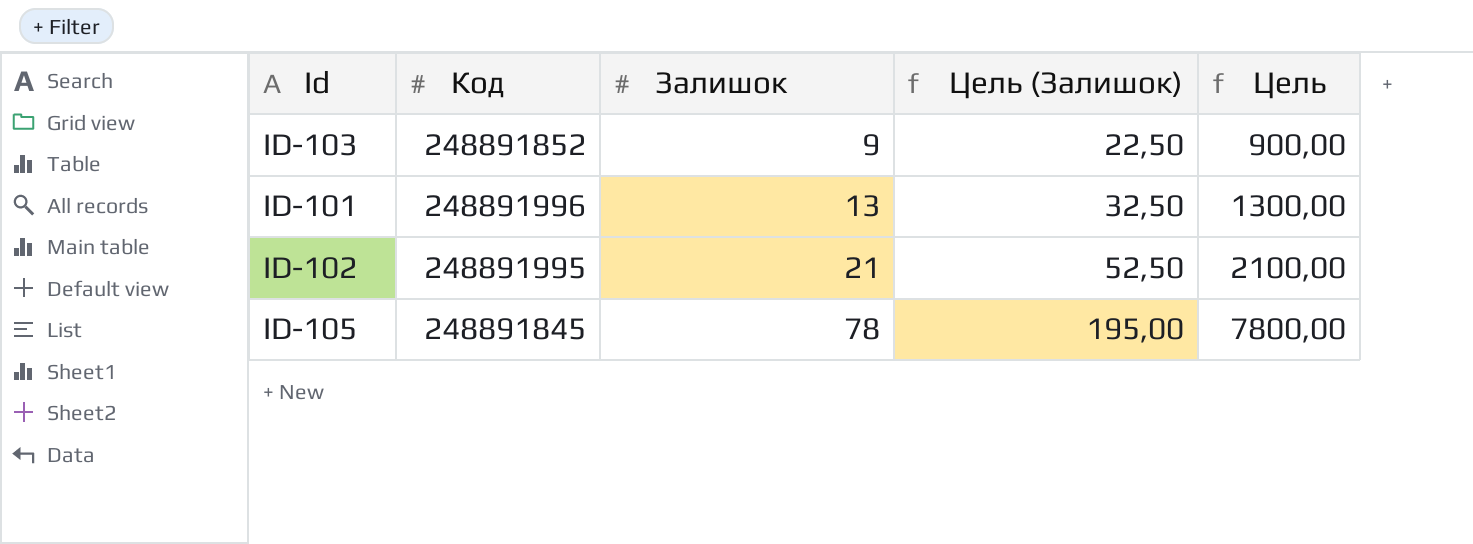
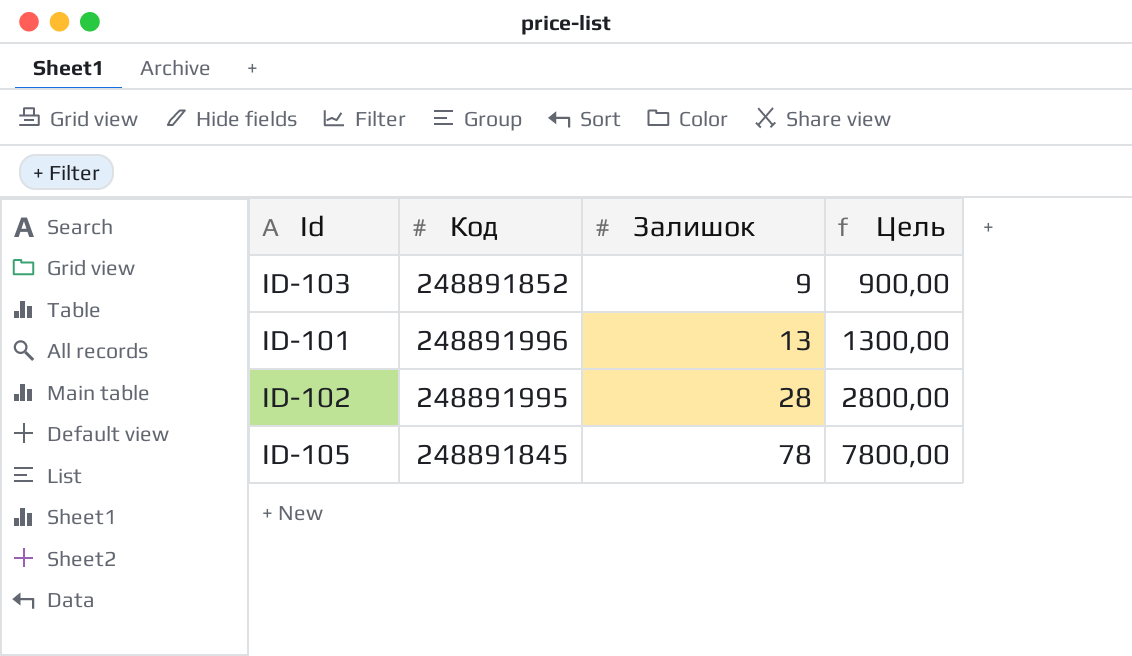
column Цель (Залишок) | formula: [Залишок] * 2,5 -> none
ID-102 | Залишок: 21 -> 28
ID-102 | Цель: 2100,00 -> 2800,00

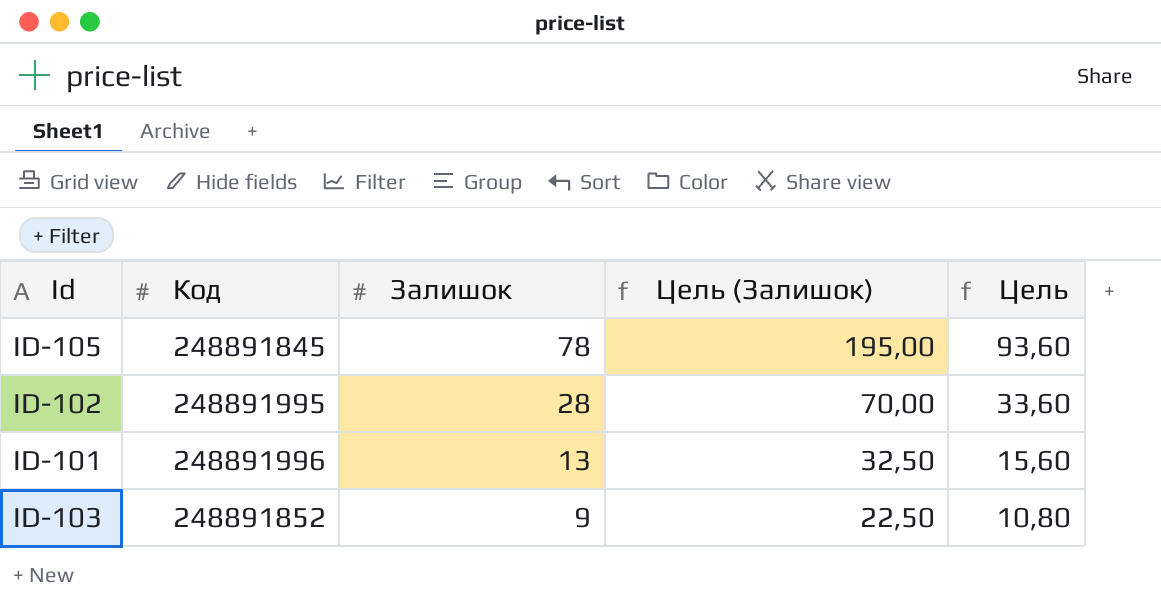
row order: Залишок ascending -> Залишок descending
column Цель (Залишок) | formula: none -> [Залишок] * 2,5
column Цель | formula: [Залишок] * 100 -> [Залишок] * 1,2

